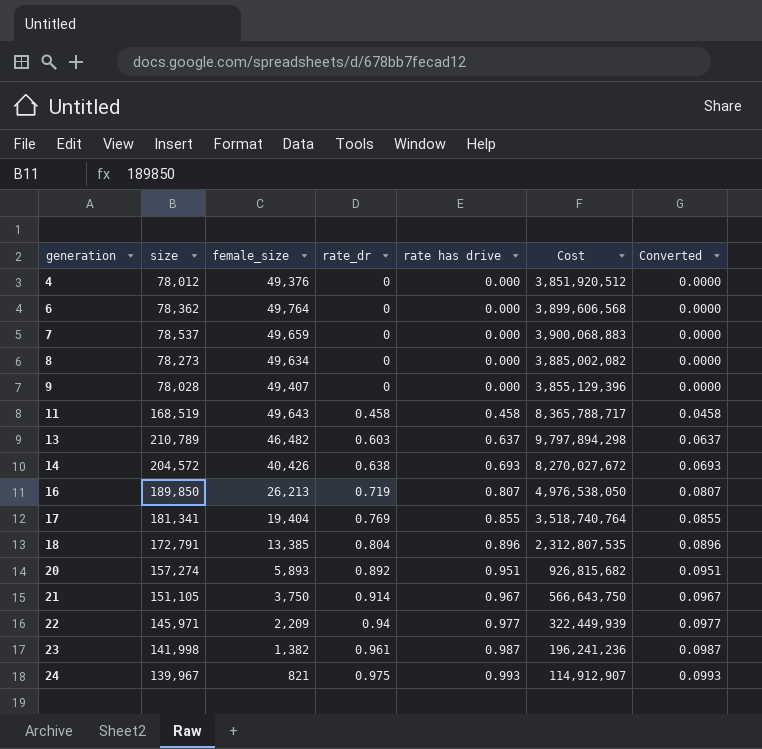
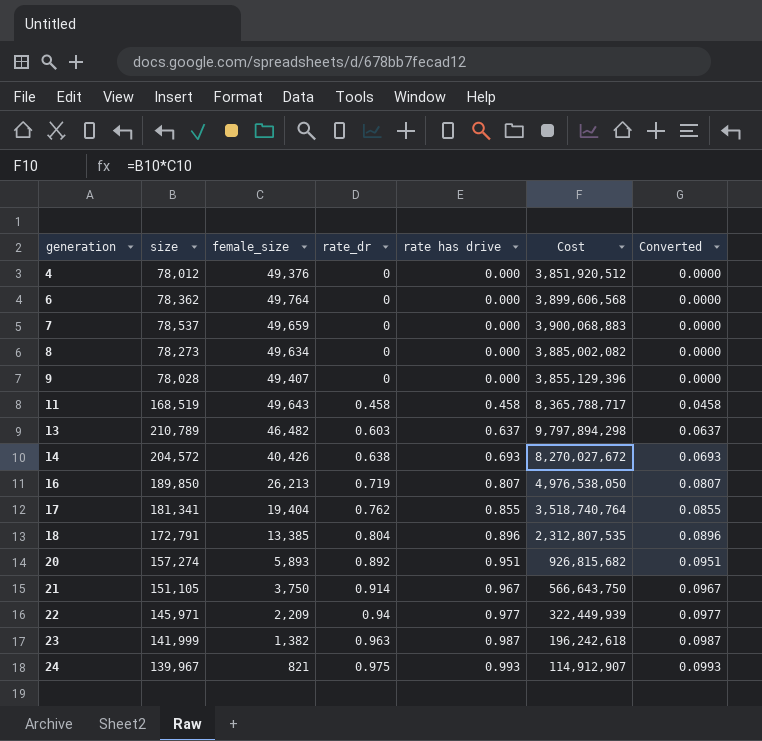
17 | rate_dr: 0.769 -> 0.762
23 | size: 141,998 -> 141,999
23 | rate_dr: 0.961 -> 0.963
23 | Cost: 196,241,236 -> 196,242,618

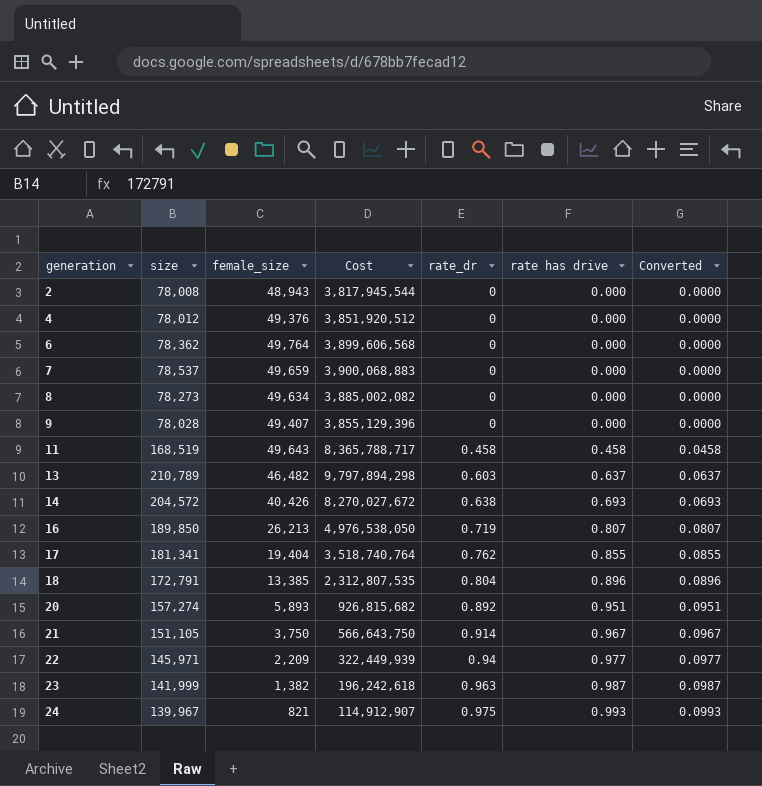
column Cost | position: 6 -> 4
row 2: none -> 78,008 | 48,943 | 3,817,945,544 | 0 | 0.000 | 0.0000

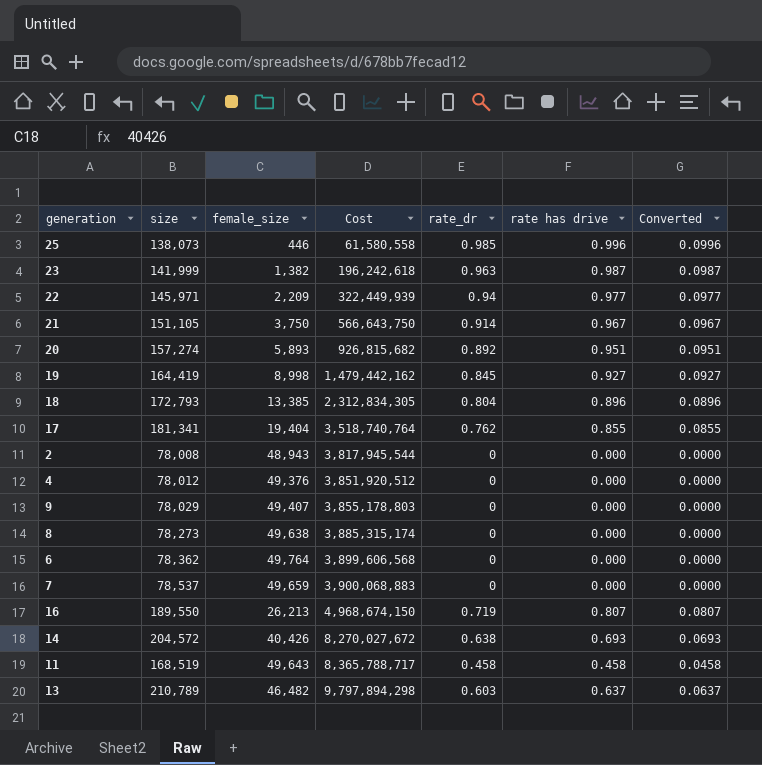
row order: generation ascending -> Cost ascending
row 24: 139,967 | 821 | 114,912,907 | 0.975 | 0.993 | 0.0993 -> none
row 25: none -> 138,073 | 446 | 61,580,558 | 0.985 | 0.996 | 0.0996
row 19: none -> 164,419 | 8,998 | 1,479,442,162 | 0.845 | 0.927 | 0.0927
18 | size: 172,791 -> 172,793
18 | Cost: 2,312,807,535 -> 2,312,834,305
9 | size: 78,028 -> 78,029
9 | Cost: 3,855,129,396 -> 3,855,178,803
8 | female_size: 49,634 -> 49,638
8 | Cost: 3,885,002,082 -> 3,885,315,174
16 | size: 189,850 -> 189,550
16 | Cost: 4,976,538,050 -> 4,968,674,150

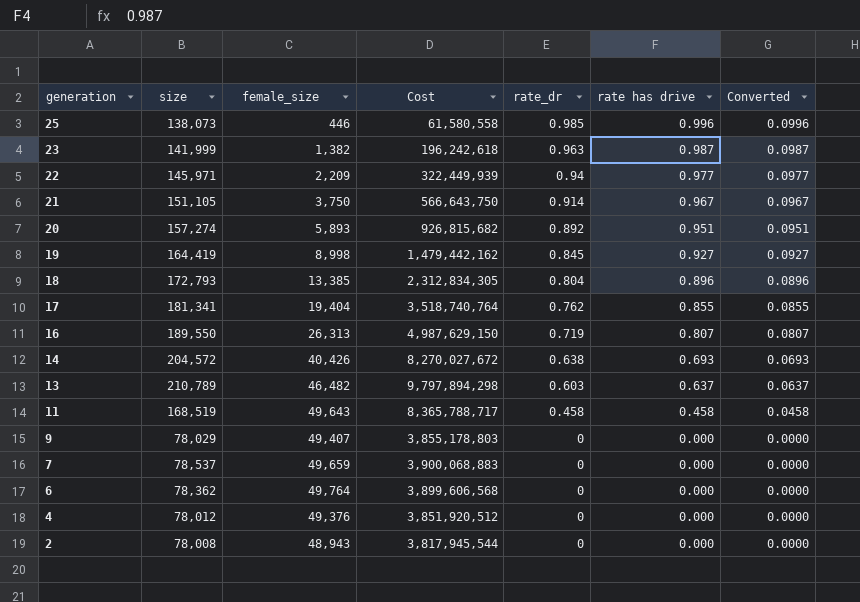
row order: Cost ascending -> generation descending
row 8: 78,273 | 49,638 | 3,885,315,174 | 0 | 0.000 | 0.0000 -> none
16 | female_size: 26,213 -> 26,313
16 | Cost: 4,968,674,150 -> 4,987,629,150

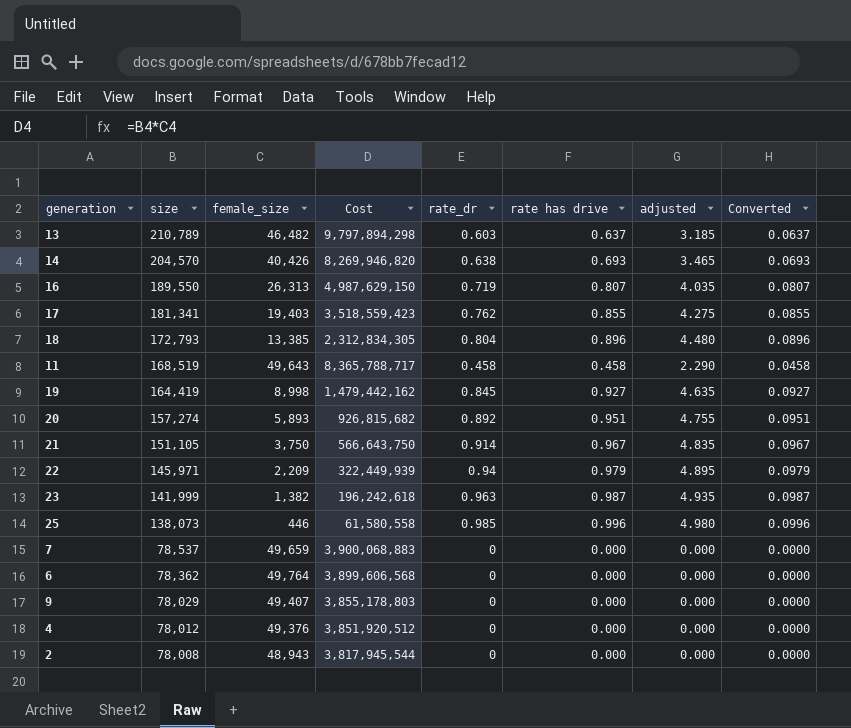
row order: generation descending -> size descending
column adjusted | formula: none -> [rate has drive] * 5
14 | size: 204,572 -> 204,570
14 | Cost: 8,270,027,672 -> 8,269,946,820
17 | female_size: 19,404 -> 19,403
17 | Cost: 3,518,740,764 -> 3,518,559,423
22 | rate has drive: 0.977 -> 0.979
22 | Converted: 0.0977 -> 0.0979

